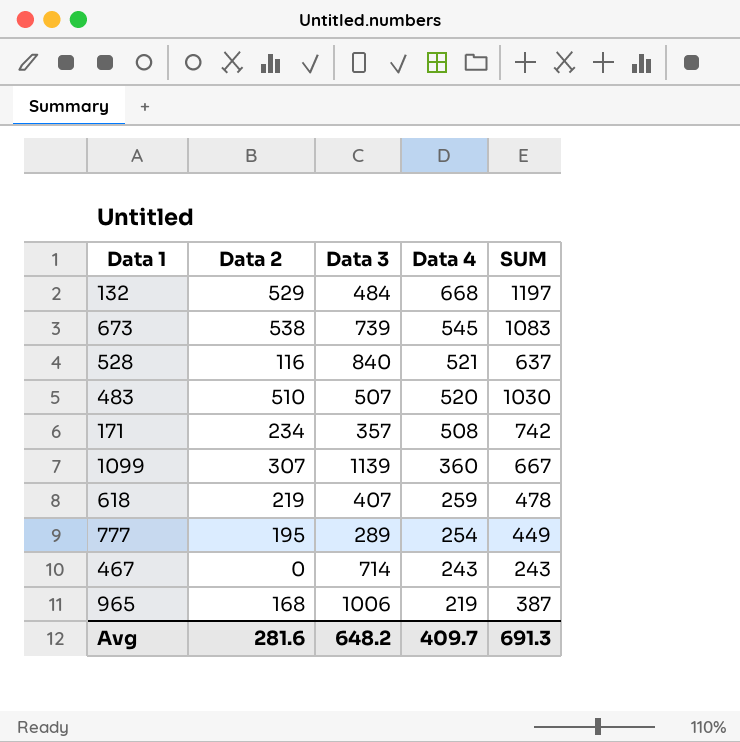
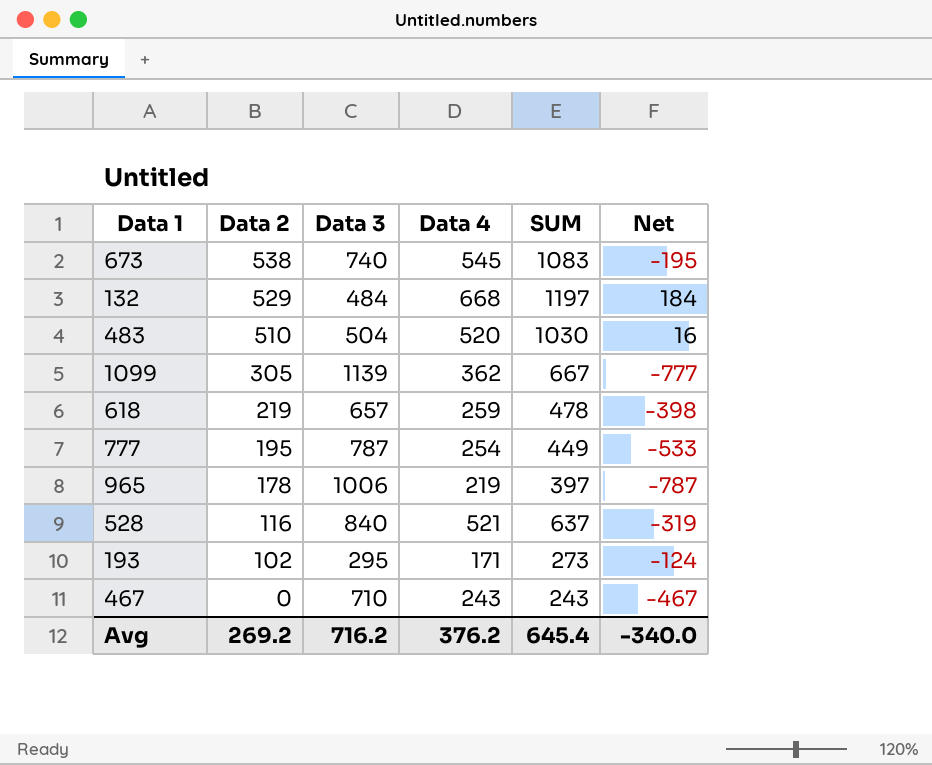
row order: Data 4 descending -> Data 2 descending
column Net | formula: none -> [Data 4] - [Data 3]
row 171: 234 | 357 | 508 | 742 -> none
673 | Data 3: 739 -> 740
483 | Data 3: 507 -> 504
1099 | Data 2: 307 -> 305
1099 | Data 4: 360 -> 362
618 | Data 3: 407 -> 657
777 | Data 3: 289 -> 787
965 | Data 2: 168 -> 178
965 | SUM: 387 -> 397
row 193: none -> 102 | 295 | 171 | 273 | -124
467 | Data 3: 714 -> 710
Avg | Data 2: 281.6 -> 269.2
Avg | Data 3: 648.2 -> 716.2
Avg | Data 4: 409.7 -> 376.2
Avg | SUM: 691.3 -> 645.4

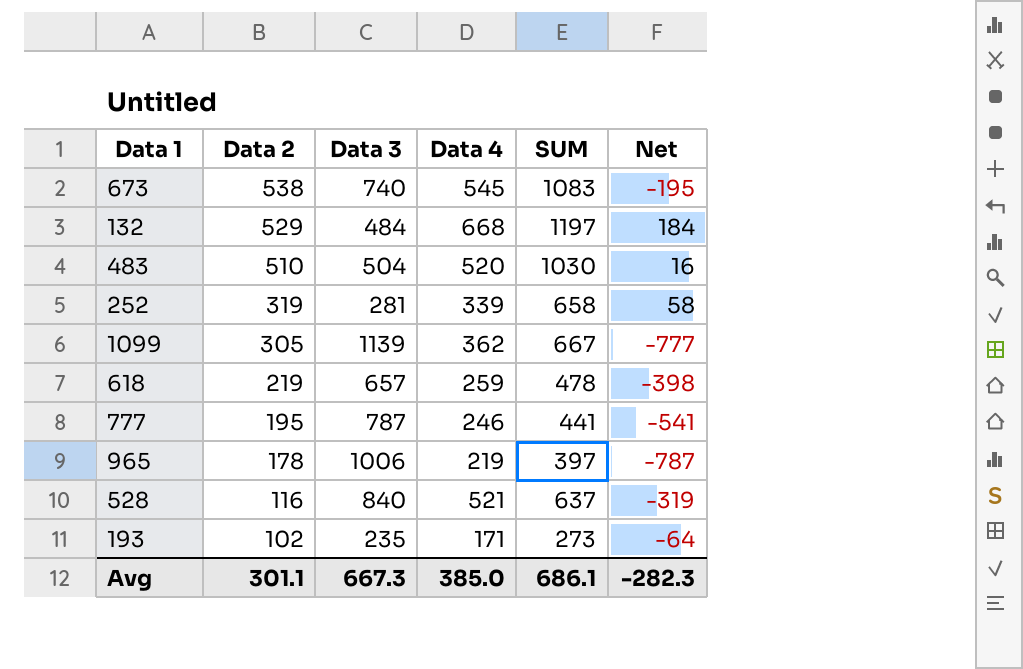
row 467: 0 | 710 | 243 | 243 | -467 -> none
row 252: none -> 319 | 281 | 339 | 658 | 58
777 | Data 4: 254 -> 246
777 | SUM: 449 -> 441
777 | Net: -533 -> -541
193 | Data 3: 295 -> 235
193 | Net: -124 -> -64
Avg | Data 2: 269.2 -> 301.1
Avg | Data 3: 716.2 -> 667.3
Avg | Data 4: 376.2 -> 385.0
Avg | SUM: 645.4 -> 686.1
Avg | Net: -340.0 -> -282.3

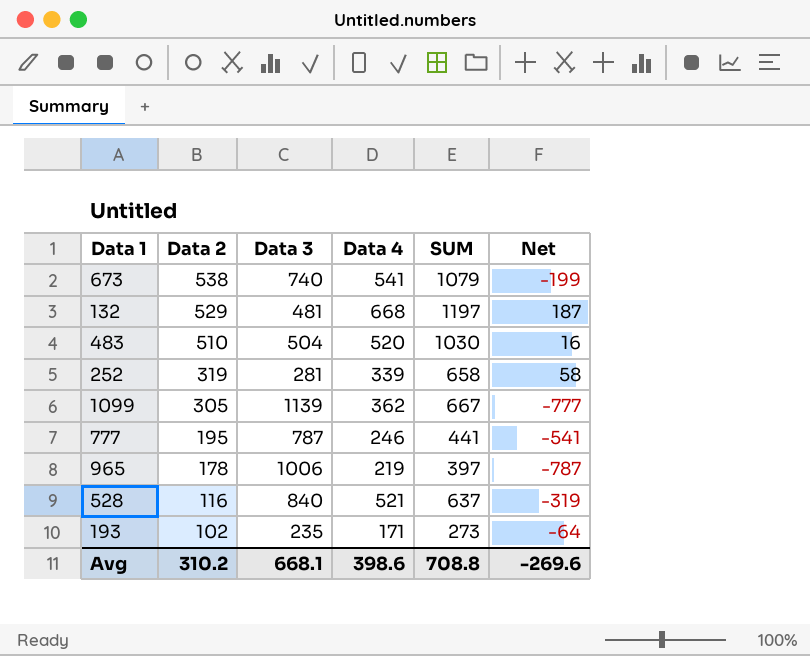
row 618: 219 | 657 | 259 | 478 | -398 -> none
673 | Data 4: 545 -> 541
673 | SUM: 1083 -> 1079
673 | Net: -195 -> -199
132 | Data 3: 484 -> 481
132 | Net: 184 -> 187
Avg | Data 2: 301.1 -> 310.2
Avg | Data 3: 667.3 -> 668.1
Avg | Data 4: 385.0 -> 398.6
Avg | SUM: 686.1 -> 708.8
Avg | Net: -282.3 -> -269.6

